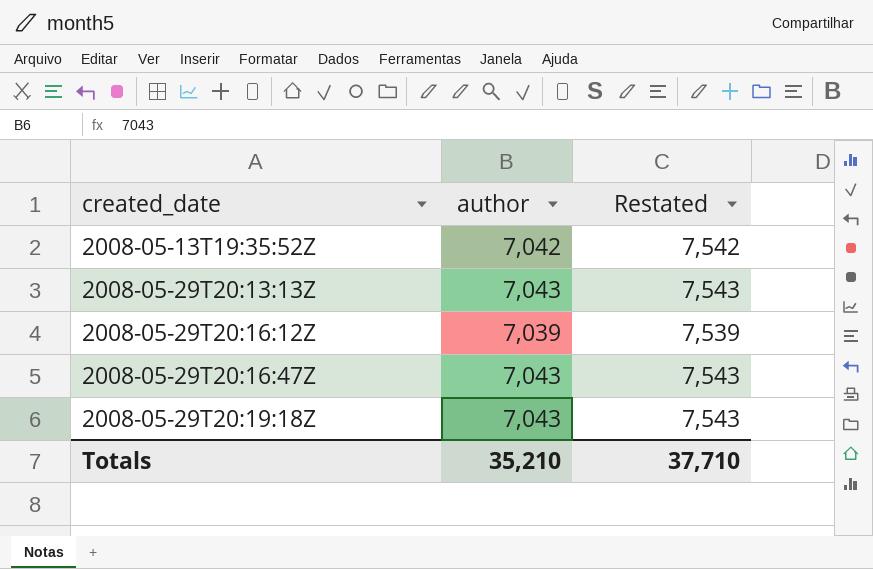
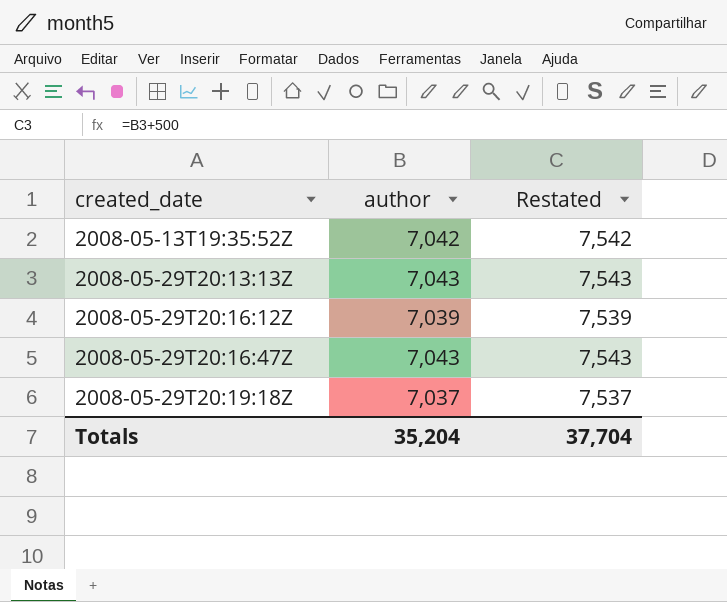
2008-05-29T20:19:18Z | author: 7,043 -> 7,037
2008-05-29T20:19:18Z | Restated: 7,543 -> 7,537
Totals | author: 35,210 -> 35,204
Totals | Restated: 37,710 -> 37,704

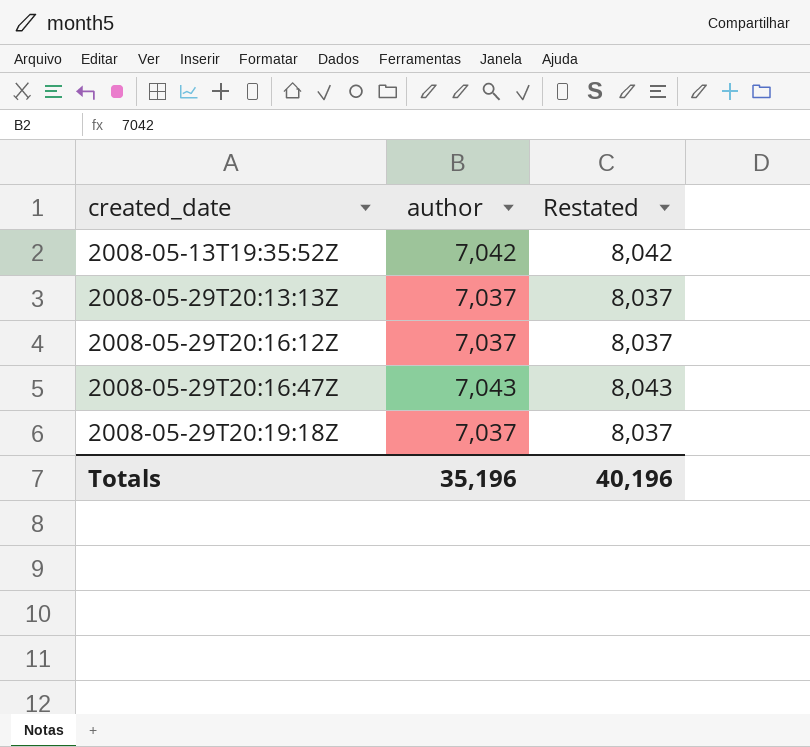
column Restated | formula: [author] + 500 -> [author] + 1000
2008-05-29T20:13:13Z | author: 7,043 -> 7,037
2008-05-29T20:16:12Z | author: 7,039 -> 7,037
Totals | author: 35,204 -> 35,196
Totals | Restated: 37,704 -> 40,196

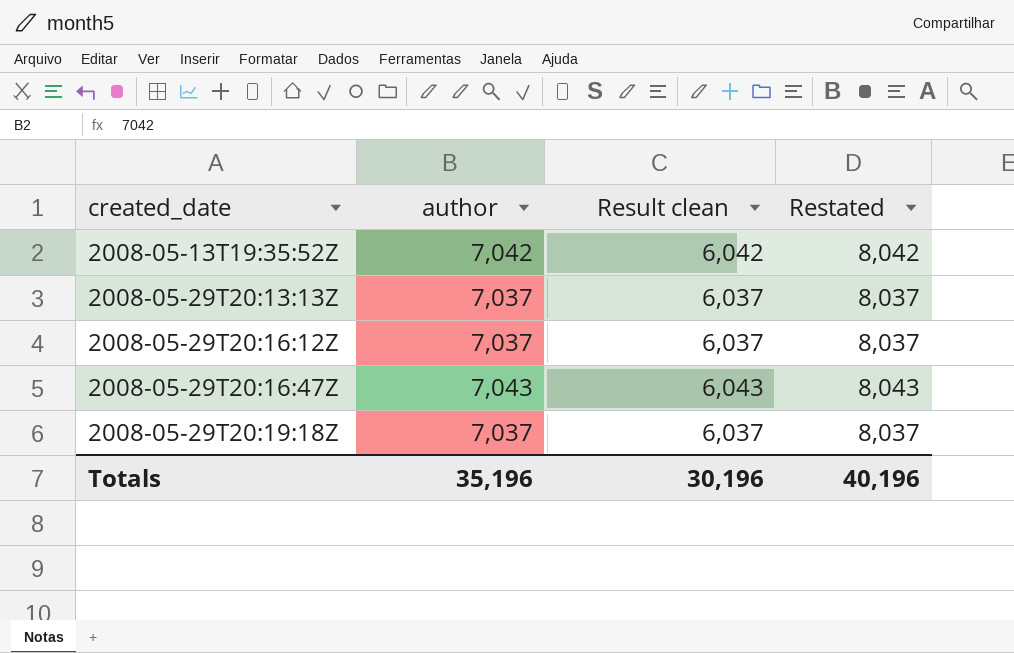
column Result clean | formula: none -> [author] - 1000

